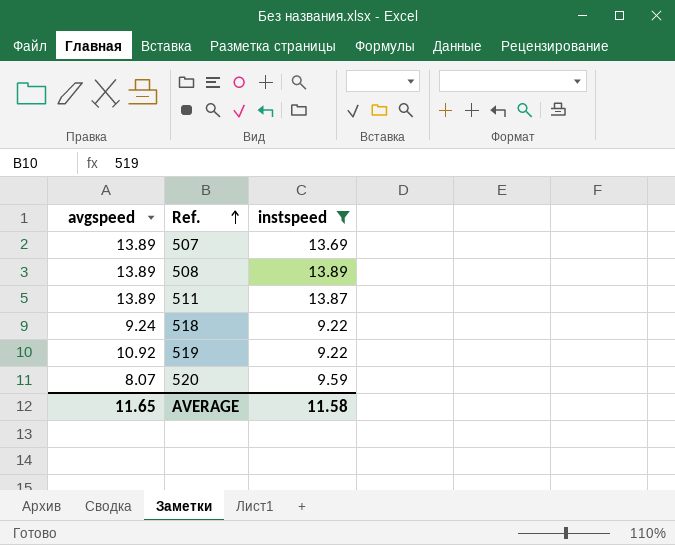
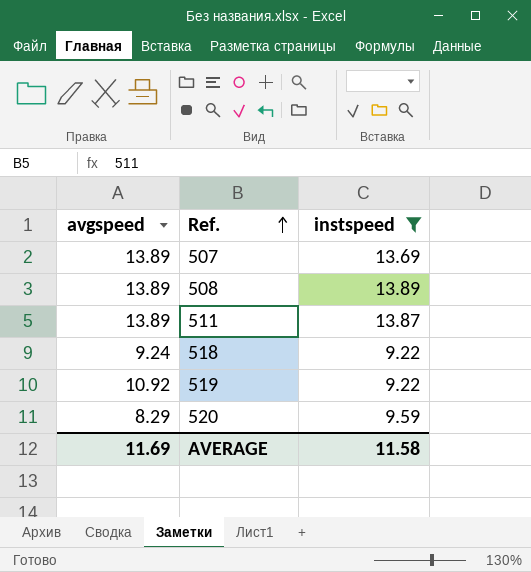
520 | avgspeed: 8.07 -> 8.29
AVERAGE | avgspeed: 11.65 -> 11.69

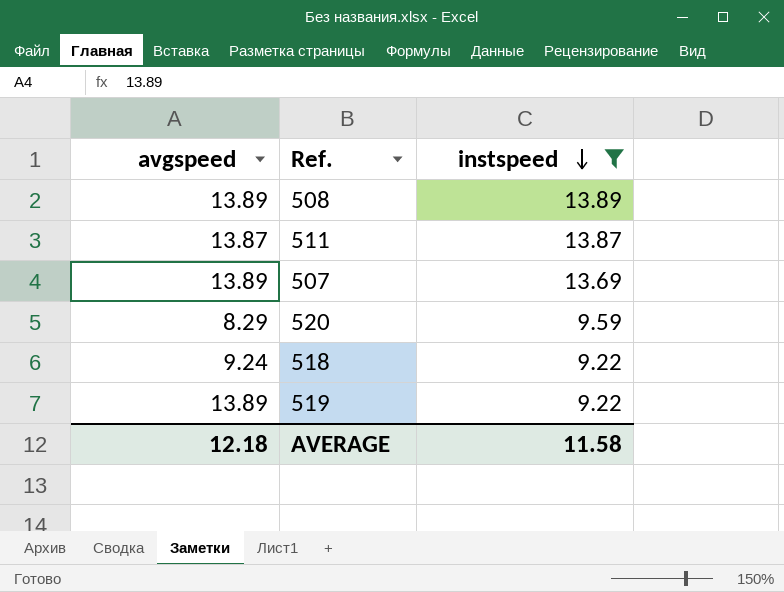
row order: Ref. ascending -> instspeed descending
511 | avgspeed: 13.89 -> 13.87
519 | avgspeed: 10.92 -> 13.89
AVERAGE | avgspeed: 11.69 -> 12.18

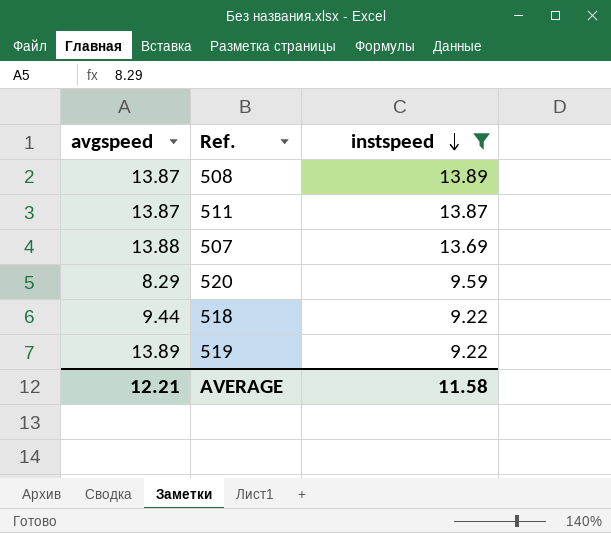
508 | avgspeed: 13.89 -> 13.87
507 | avgspeed: 13.89 -> 13.88
518 | avgspeed: 9.24 -> 9.44
AVERAGE | avgspeed: 12.18 -> 12.21

